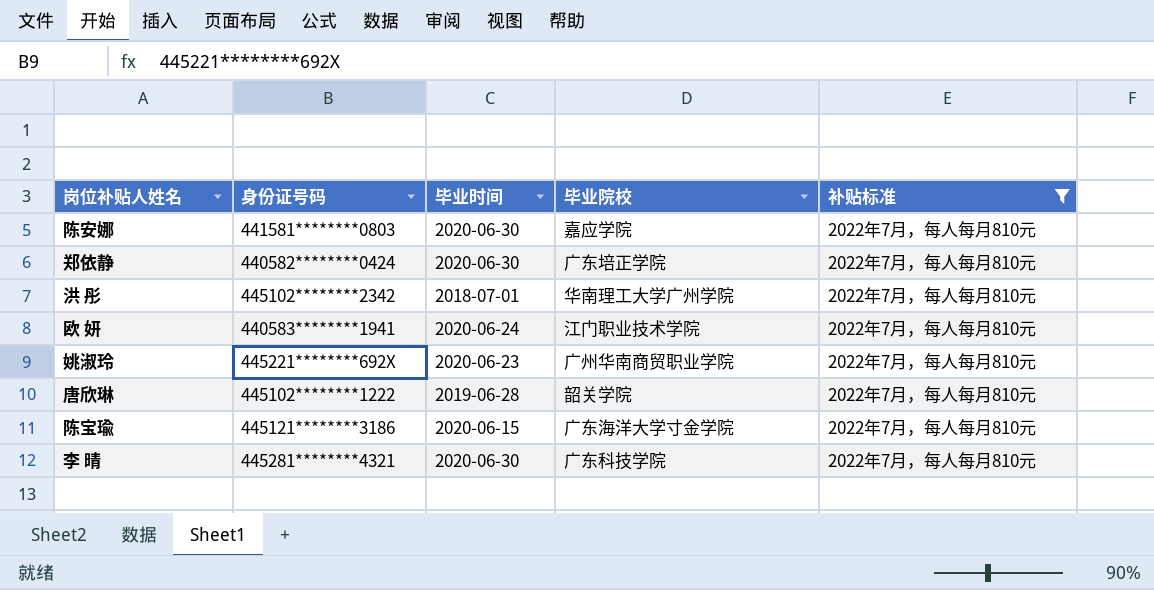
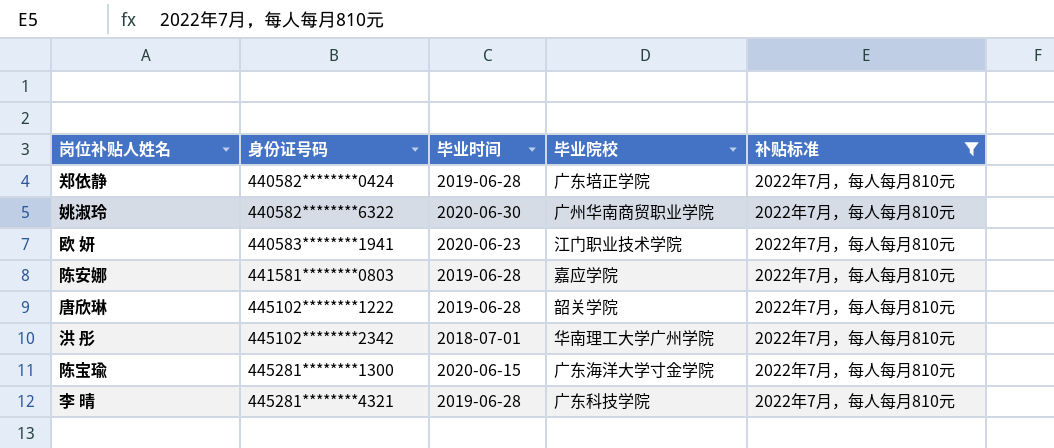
row order: none -> 身份证号码 ascending
郑依静 | 毕业时间: 2020-06-30 -> 2019-06-28
姚淑玲 | 身份证号码: 445221********692X -> 440582********6322
姚淑玲 | 毕业时间: 2020-06-23 -> 2020-06-30
欧 妍 | 毕业时间: 2020-06-24 -> 2020-06-23
陈安娜 | 毕业时间: 2020-06-30 -> 2019-06-28
陈宝瑜 | 身份证号码: 445121********3186 -> 445281********1300
李 晴 | 毕业时间: 2020-06-30 -> 2019-06-28

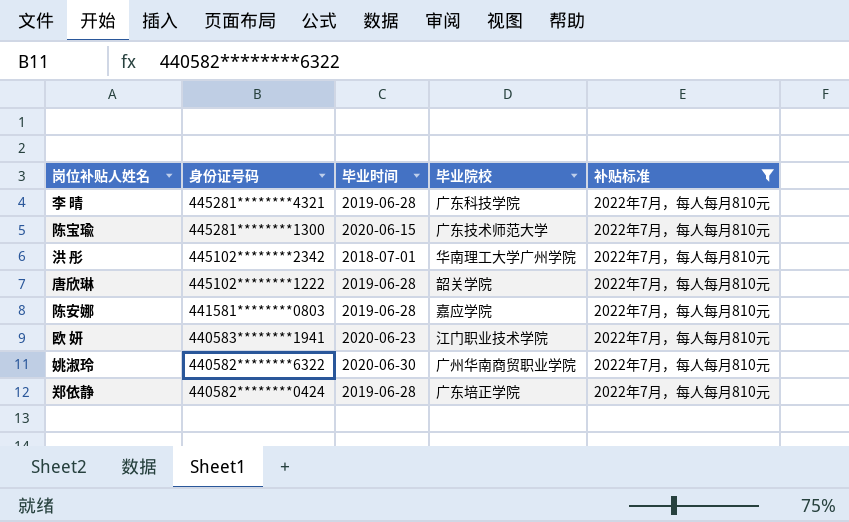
row order: 身份证号码 ascending -> 身份证号码 descending
陈宝瑜 | 毕业院校: 广东海洋大学寸金学院 -> 广东技术师范大学

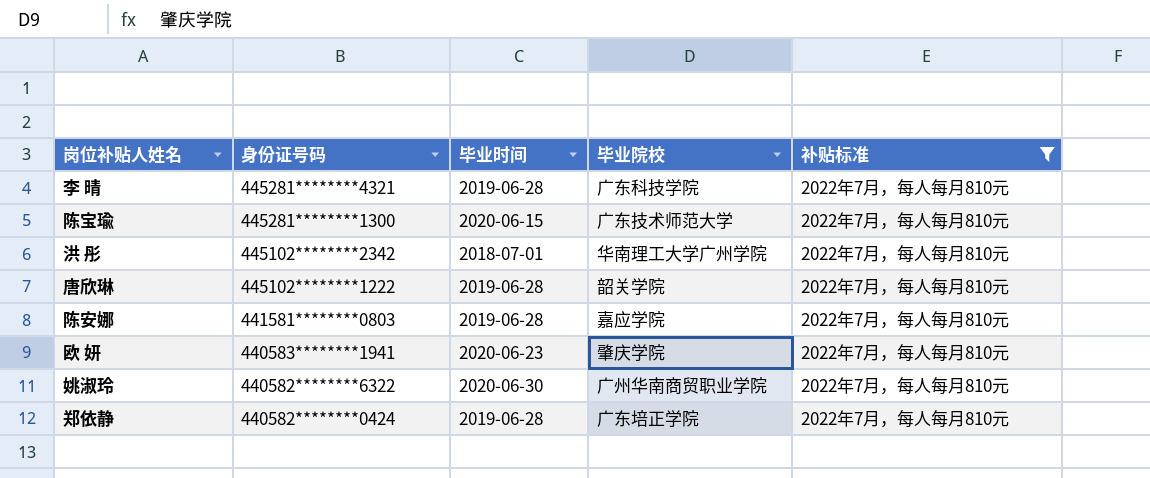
欧 妍 | 毕业院校: 江门职业技术学院 -> 肇庆学院

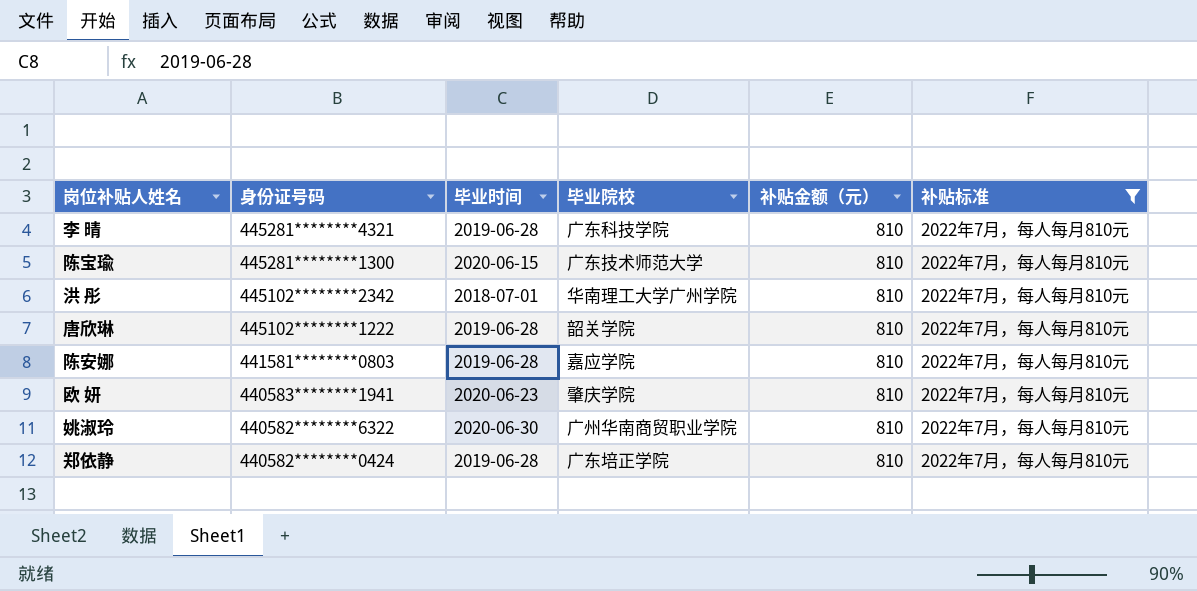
column 补贴金额（元） | position: none -> 5

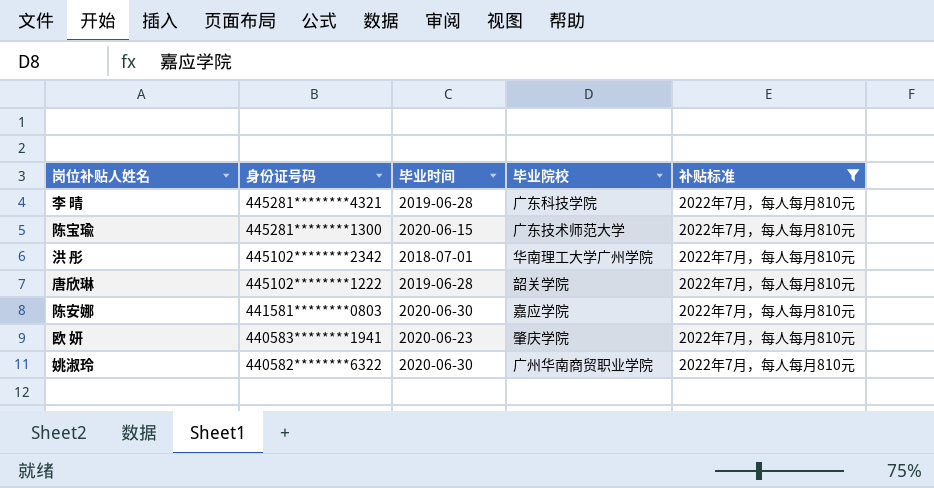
column 补贴金额（元） | position: 5 -> none
row 郑依静: 440582********0424 | 2019-06-28 | 广东培正学院 | 810 | 2022年7月，每人每月810元 -> none
陈安娜 | 毕业时间: 2019-06-28 -> 2020-06-30

